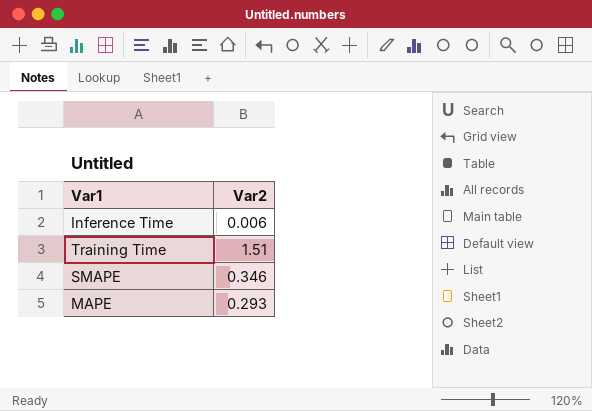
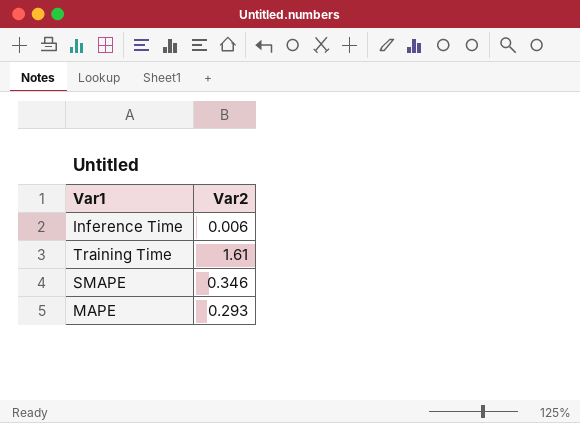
Training Time | Var2: 1.51 -> 1.61

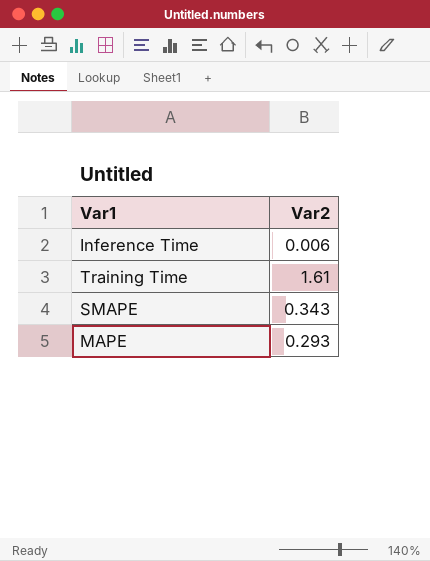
SMAPE | Var2: 0.346 -> 0.343

